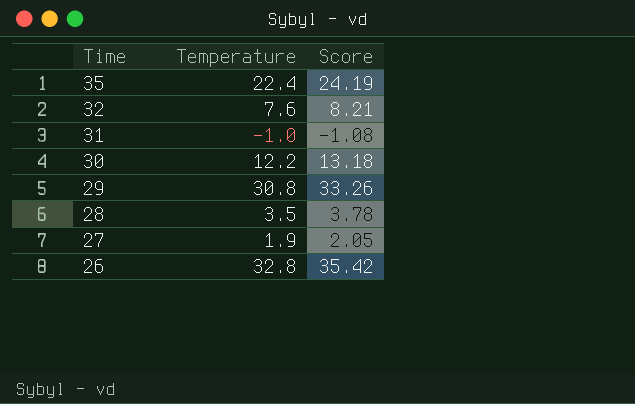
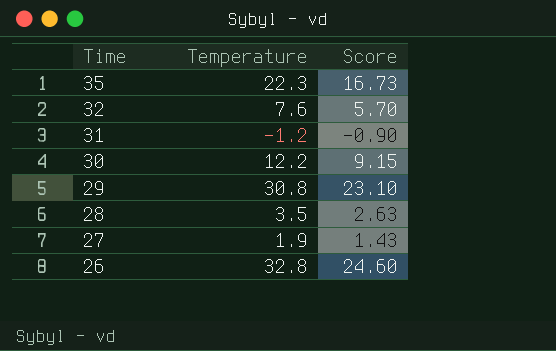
column Score | formula: [Temperature] * 1.08 -> [Temperature] * 0.75
35 | Temperature: 22.4 -> 22.3
31 | Temperature: -1.0 -> -1.2

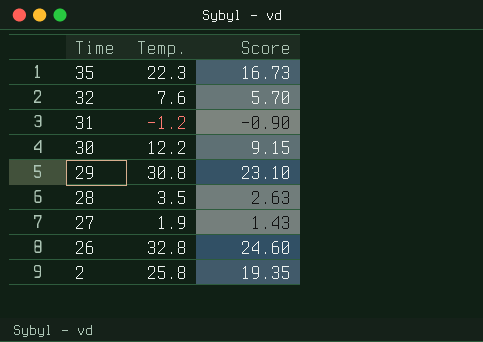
column name: Temperature -> Temp.
row 2: none -> 25.8 | 19.35

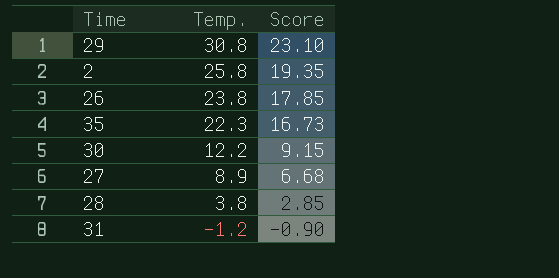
row order: Time descending -> Temp. descending
row 32: 7.6 | 5.70 -> none
26 | Temp.: 32.8 -> 23.8
26 | Score: 24.60 -> 17.85
27 | Temp.: 1.9 -> 8.9
27 | Score: 1.43 -> 6.68
28 | Temp.: 3.5 -> 3.8
28 | Score: 2.63 -> 2.85

